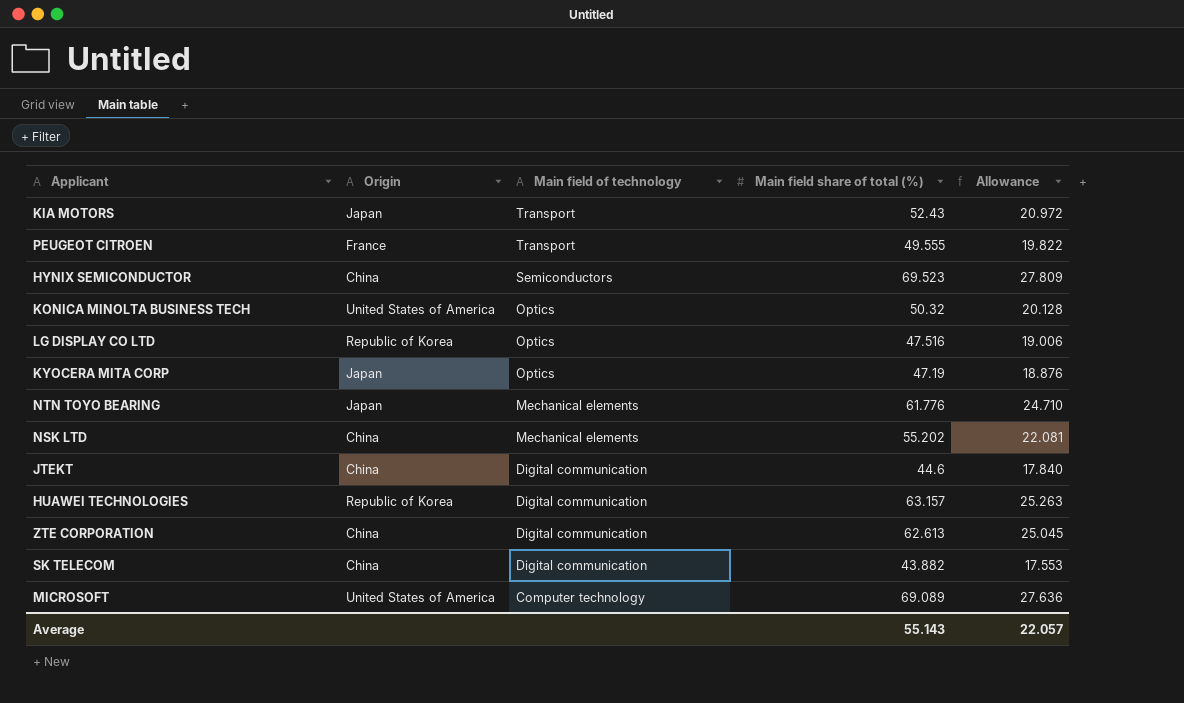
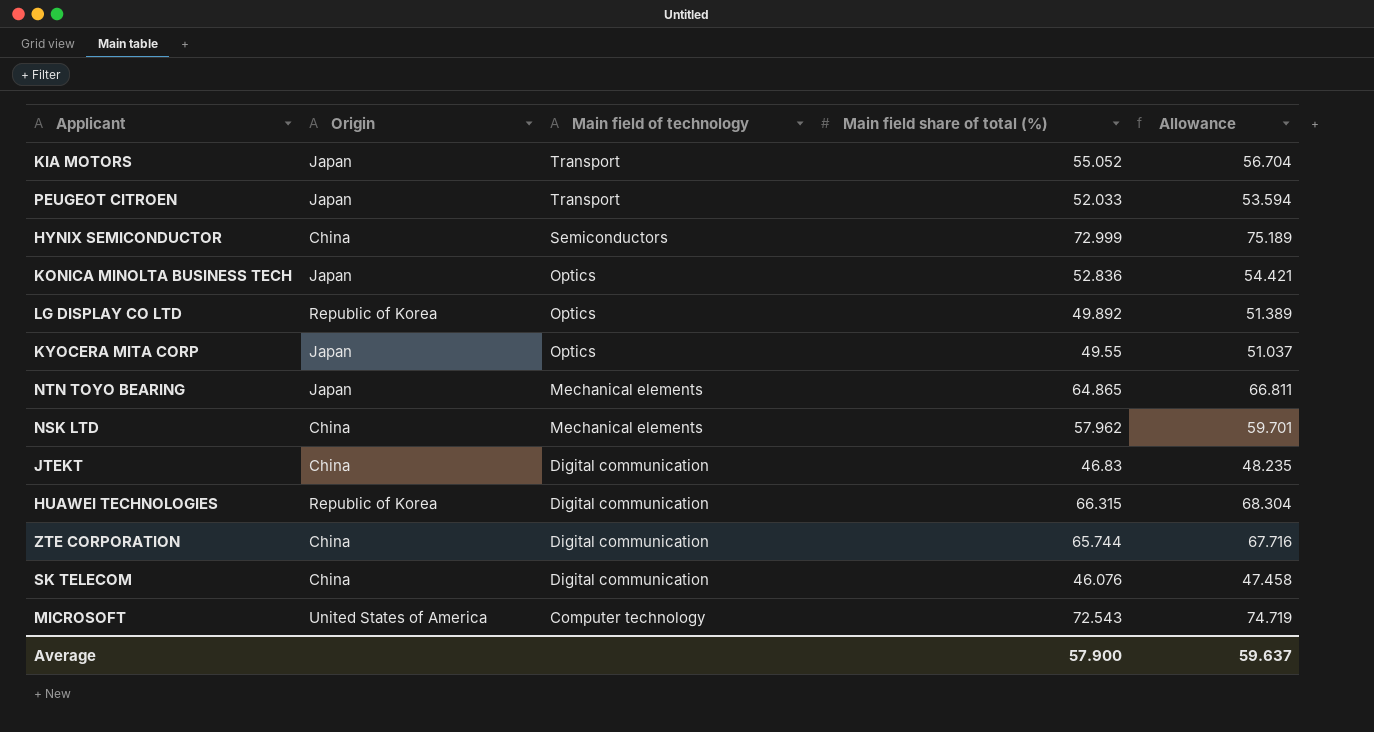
column Allowance | formula: [Main field share of total (%)] * 0.4 -> [Main field share of total (%)] * 1.03
KIA MOTORS | Main field share of total (%): 52.43 -> 55.052
PEUGEOT CITROEN | Origin: France -> Japan
PEUGEOT CITROEN | Main field share of total (%): 49.555 -> 52.033
HYNIX SEMICONDUCTOR | Main field share of total (%): 69.523 -> 72.999
KONICA MINOLTA BUSINESS TECH | Origin: United States of America -> Japan
KONICA MINOLTA BUSINESS TECH | Main field share of total (%): 50.32 -> 52.836
LG DISPLAY CO LTD | Main field share of total (%): 47.516 -> 49.892
KYOCERA MITA CORP | Main field share of total (%): 47.19 -> 49.55
NTN TOYO BEARING | Main field share of total (%): 61.776 -> 64.865
NSK LTD | Main field share of total (%): 55.202 -> 57.962
JTEKT | Main field share of total (%): 44.6 -> 46.83
HUAWEI TECHNOLOGIES | Main field share of total (%): 63.157 -> 66.315
ZTE CORPORATION | Main field share of total (%): 62.613 -> 65.744
SK TELECOM | Main field share of total (%): 43.882 -> 46.076
MICROSOFT | Main field share of total (%): 69.089 -> 72.543
Average | Main field share of total (%): 55.143 -> 57.900
Average | Allowance: 22.057 -> 59.637

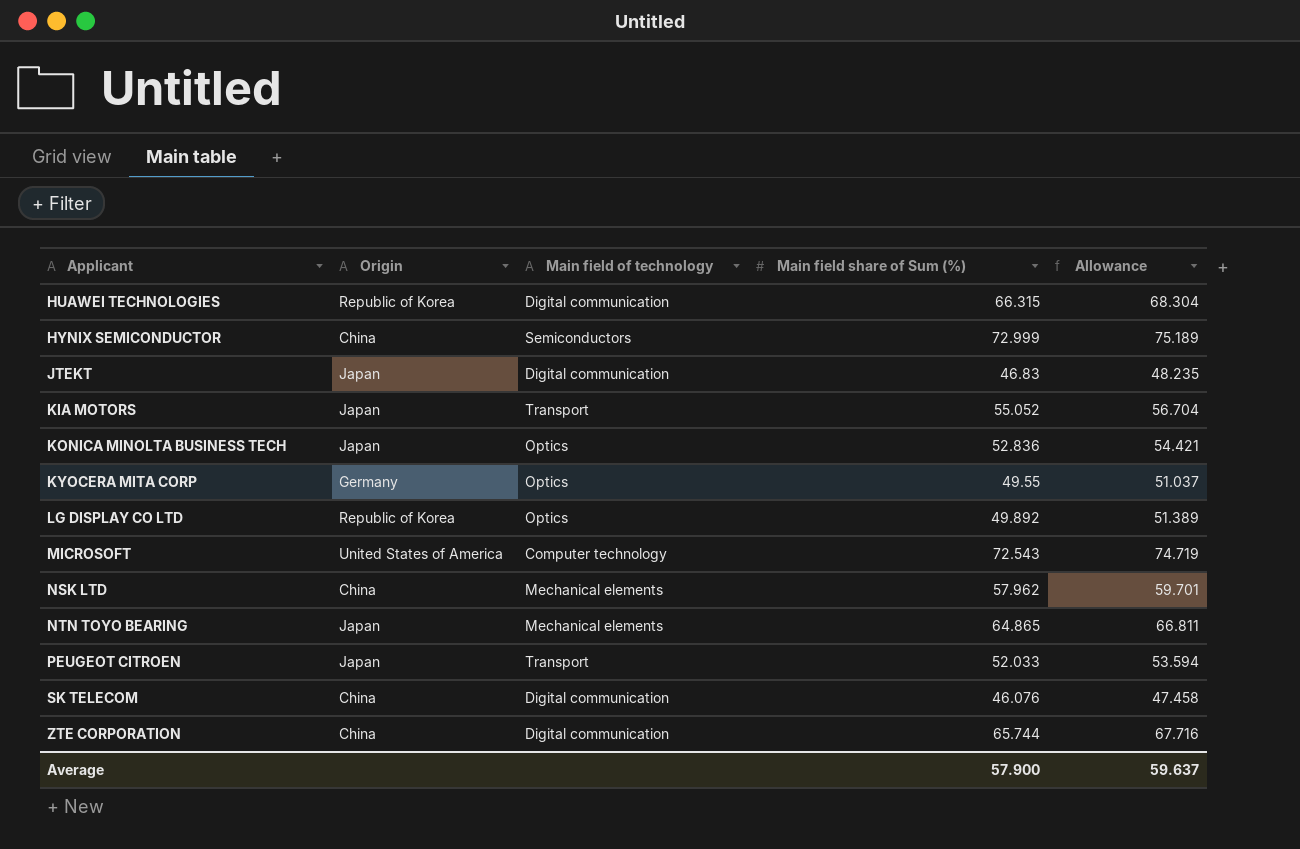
row order: Main field of technology descending -> Applicant ascending
column name: Main field share of total (%) -> Main field share of Sum (%)
JTEKT | Origin: China -> Japan
KYOCERA MITA CORP | Origin: Japan -> Germany

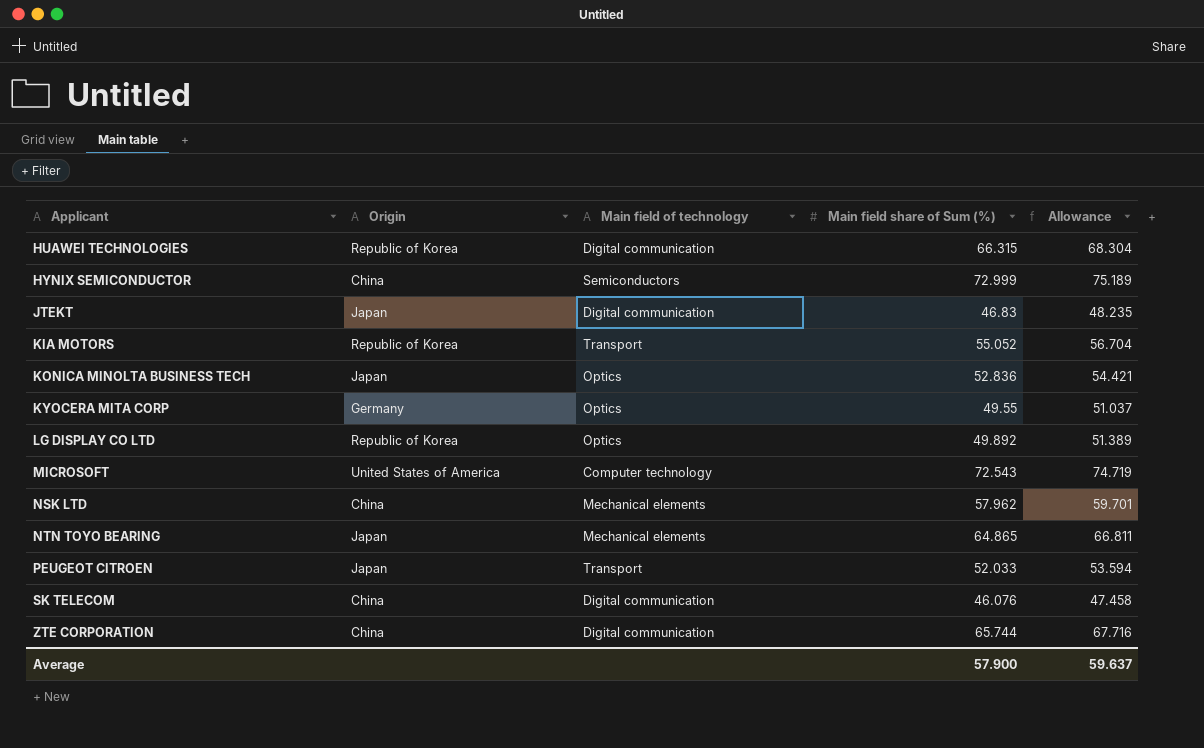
KIA MOTORS | Origin: Japan -> Republic of Korea

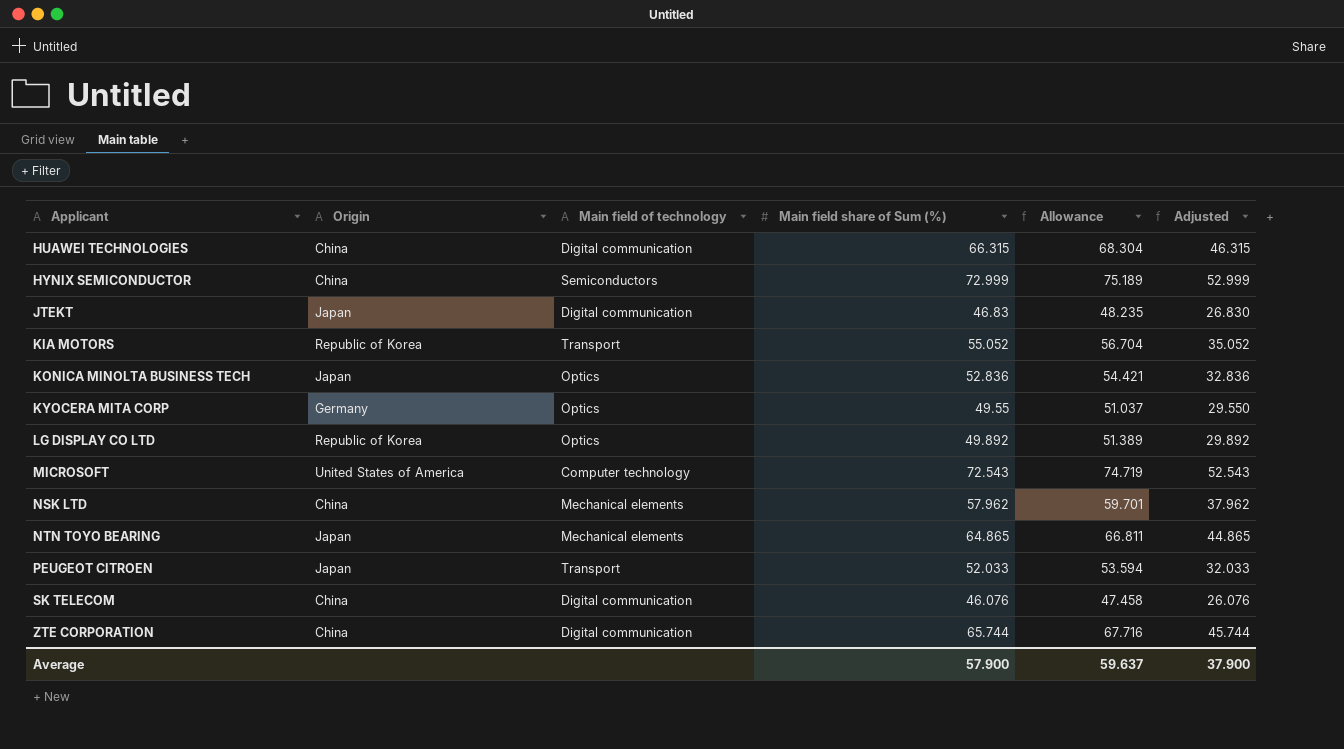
column Adjusted | formula: none -> [Main field share of Sum (%)] - 20
HUAWEI TECHNOLOGIES | Origin: Republic of Korea -> China

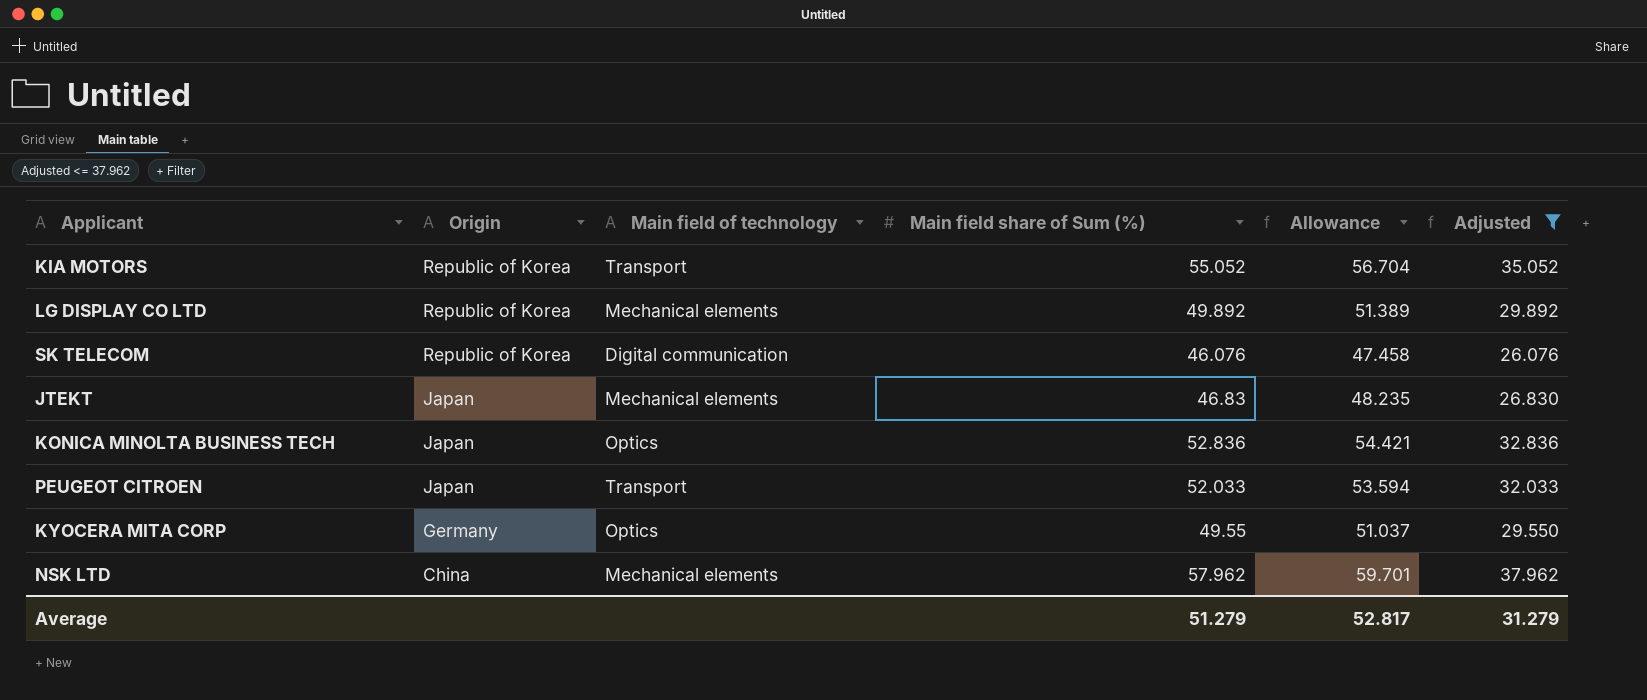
filter: none -> Adjusted <= 37.962
row order: Applicant ascending -> Origin descending
LG DISPLAY CO LTD | Main field of technology: Optics -> Mechanical elements
SK TELECOM | Origin: China -> Republic of Korea
JTEKT | Main field of technology: Digital communication -> Mechanical elements
Average | Main field share of Sum (%): 57.900 -> 51.279
Average | Allowance: 59.637 -> 52.817
Average | Adjusted: 37.900 -> 31.279

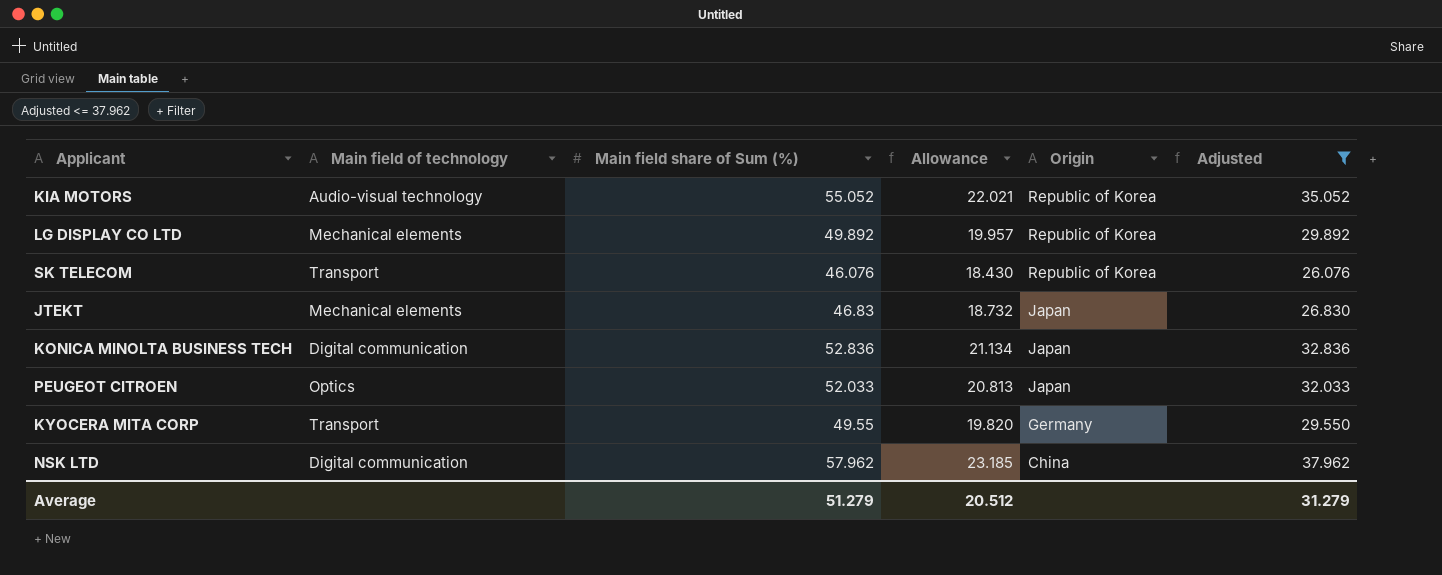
column Allowance | formula: [Main field share of Sum (%)] * 1.03 -> [Main field share of Sum (%)] * 0.4
column Origin | position: 2 -> 5
KIA MOTORS | Main field of technology: Transport -> Audio-visual technology
SK TELECOM | Main field of technology: Digital communication -> Transport
KONICA MINOLTA BUSINESS TECH | Main field of technology: Optics -> Digital communication
PEUGEOT CITROEN | Main field of technology: Transport -> Optics
KYOCERA MITA CORP | Main field of technology: Optics -> Transport
NSK LTD | Main field of technology: Mechanical elements -> Digital communication
Average | Allowance: 52.817 -> 20.512

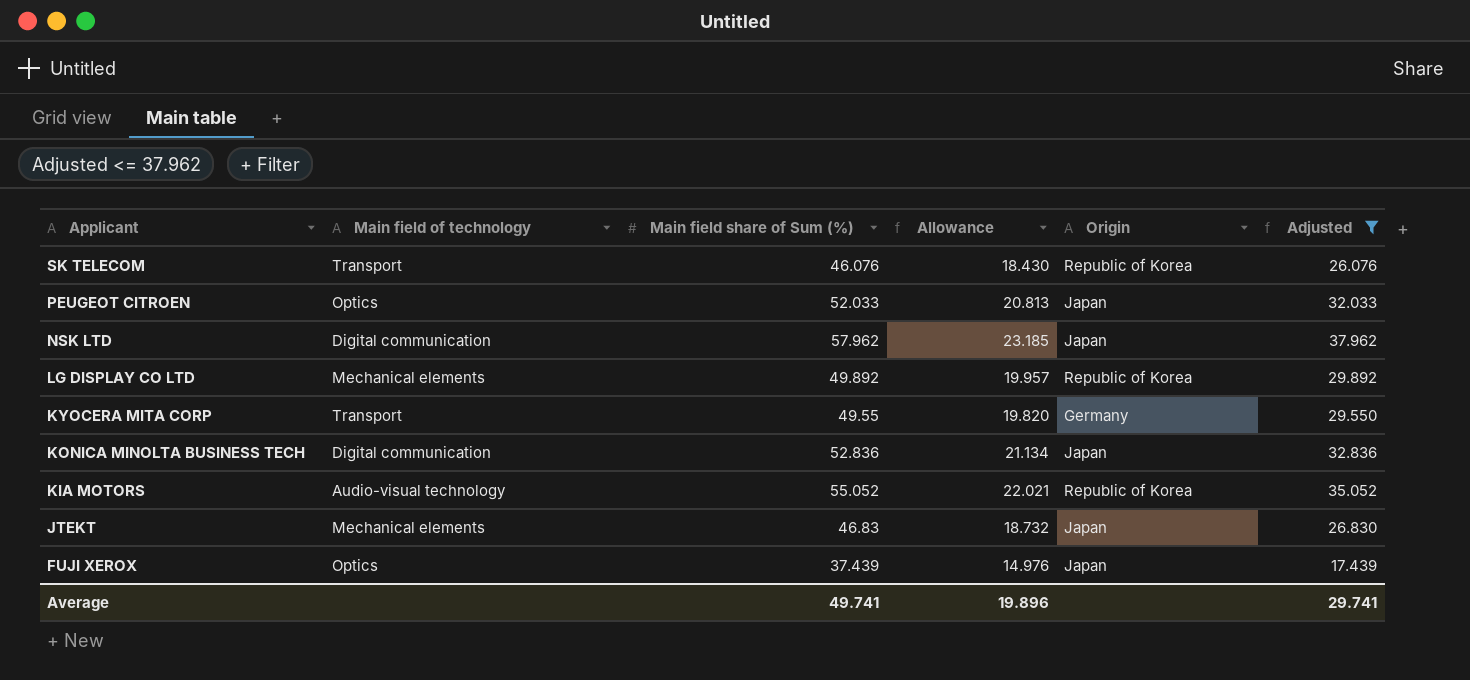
row order: Origin descending -> Applicant descending
NSK LTD | Origin: China -> Japan
row FUJI XEROX: none -> Optics | 37.439 | 14.976 | Japan | 17.439
Average | Main field share of Sum (%): 51.279 -> 49.741
Average | Allowance: 20.512 -> 19.896
Average | Adjusted: 31.279 -> 29.741

